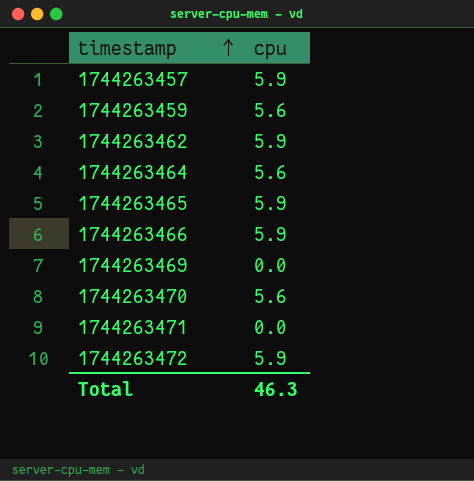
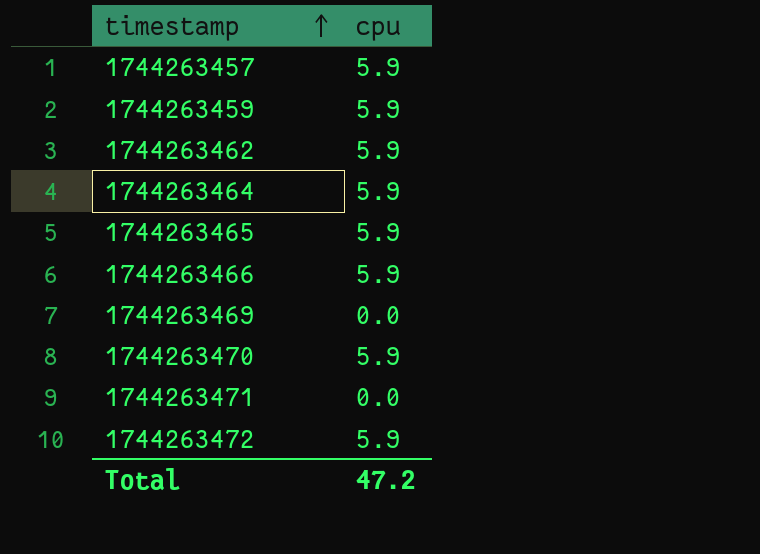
1744263459 | cpu: 5.6 -> 5.9
1744263464 | cpu: 5.6 -> 5.9
1744263470 | cpu: 5.6 -> 5.9
Total | cpu: 46.3 -> 47.2

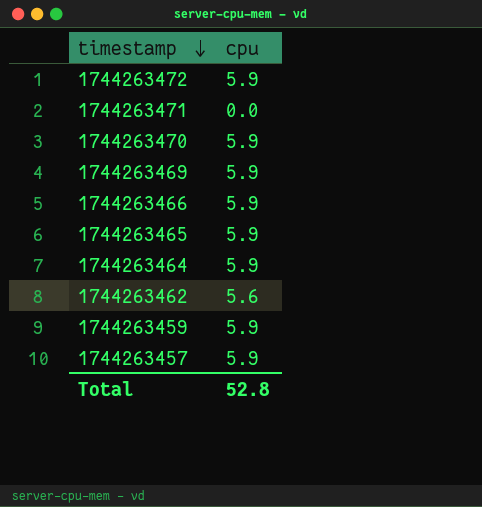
row order: timestamp ascending -> timestamp descending
1744263469 | cpu: 0.0 -> 5.9
1744263462 | cpu: 5.9 -> 5.6
Total | cpu: 47.2 -> 52.8

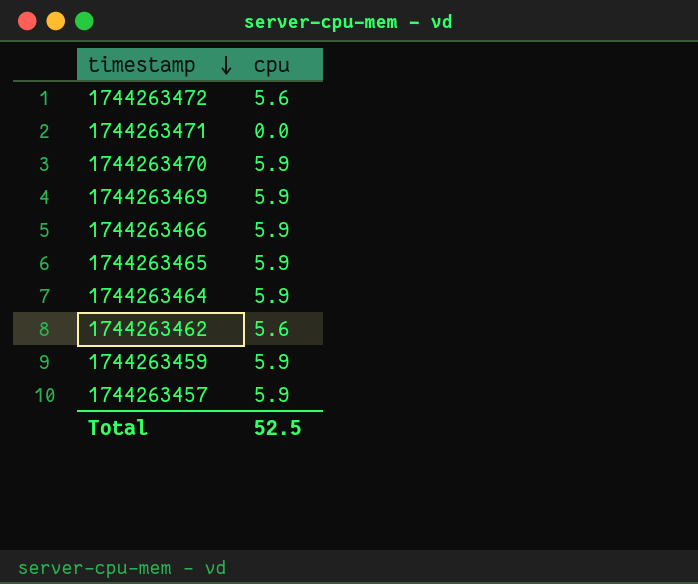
1744263472 | cpu: 5.9 -> 5.6
Total | cpu: 52.8 -> 52.5

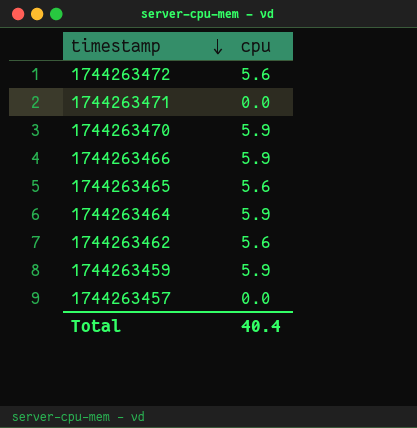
row 1744263469: 5.9 -> none
1744263465 | cpu: 5.9 -> 5.6
1744263457 | cpu: 5.9 -> 0.0
Total | cpu: 52.5 -> 40.4

